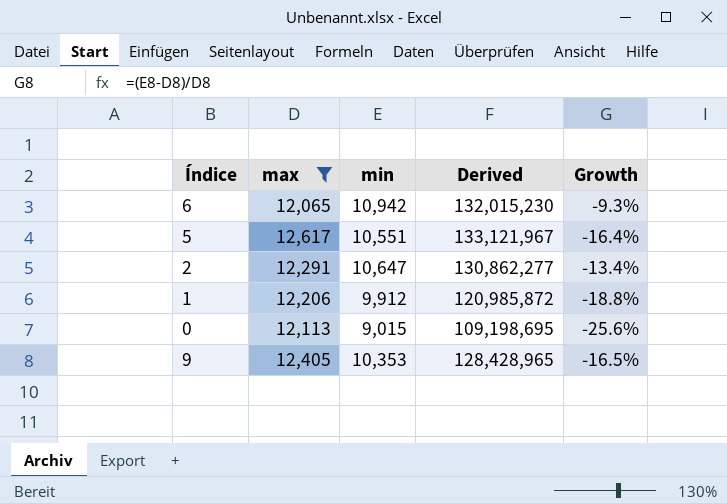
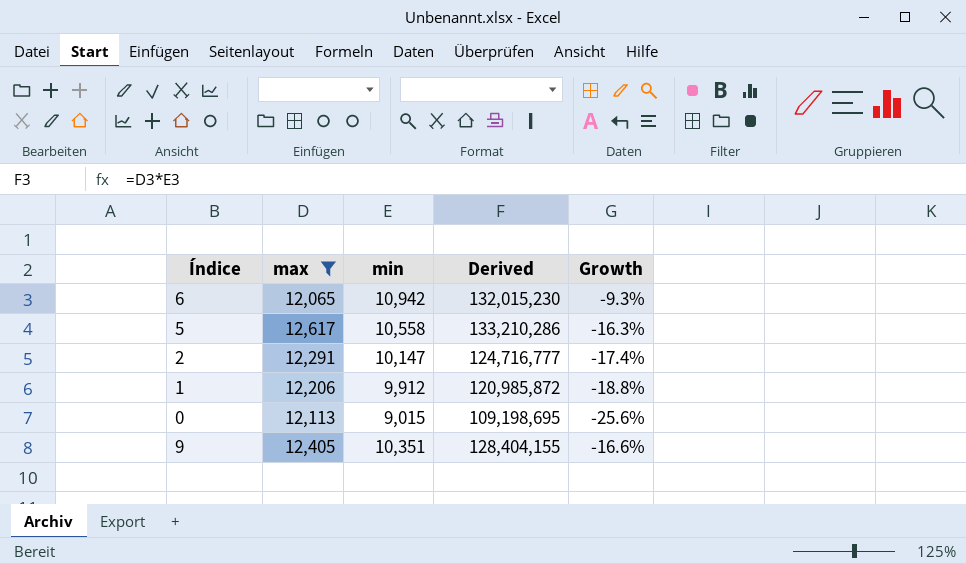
5 | min: 10,551 -> 10,558
5 | Derived: 133,121,967 -> 133,210,286
5 | Growth: -16.4% -> -16.3%
2 | min: 10,647 -> 10,147
2 | Derived: 130,862,277 -> 124,716,777
2 | Growth: -13.4% -> -17.4%
9 | min: 10,353 -> 10,351
9 | Derived: 128,428,965 -> 128,404,155
9 | Growth: -16.5% -> -16.6%

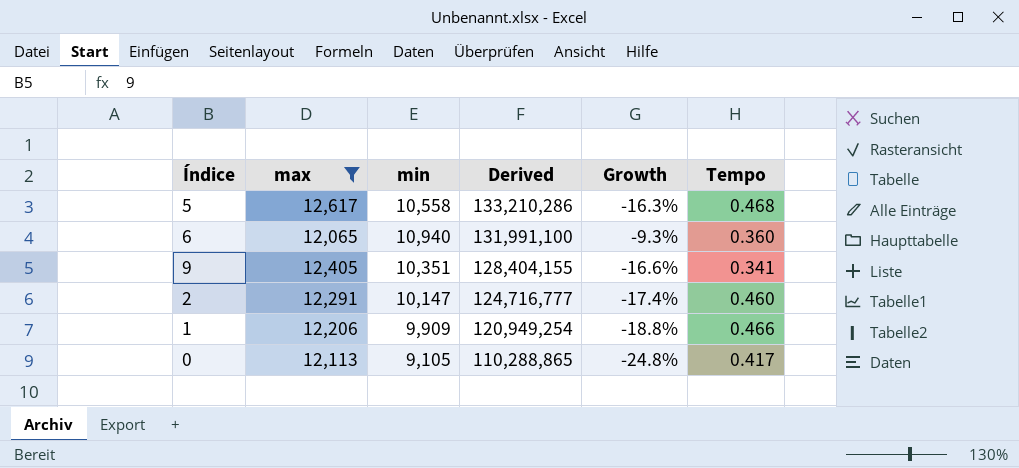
row order: none -> Derived descending
column Tempo | position: none -> 6
6 | min: 10,942 -> 10,940
6 | Derived: 132,015,230 -> 131,991,100
1 | min: 9,912 -> 9,909
1 | Derived: 120,985,872 -> 120,949,254
0 | min: 9,015 -> 9,105
0 | Derived: 109,198,695 -> 110,288,865
0 | Growth: -25.6% -> -24.8%

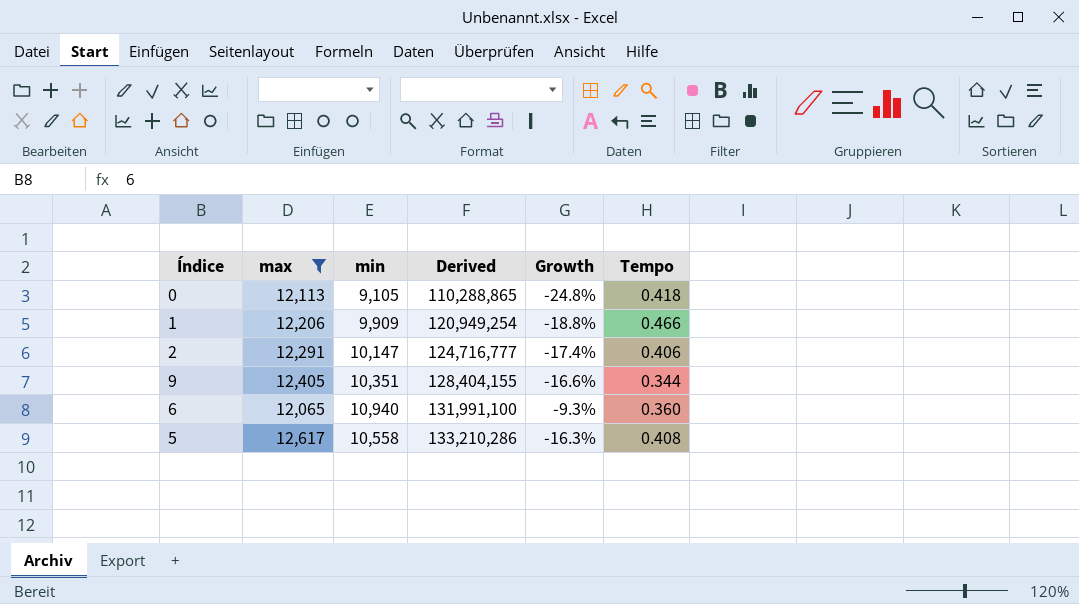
row order: Derived descending -> Derived ascending
0 | Tempo: 0.417 -> 0.418
2 | Tempo: 0.460 -> 0.406
9 | Tempo: 0.341 -> 0.344
5 | Tempo: 0.468 -> 0.408

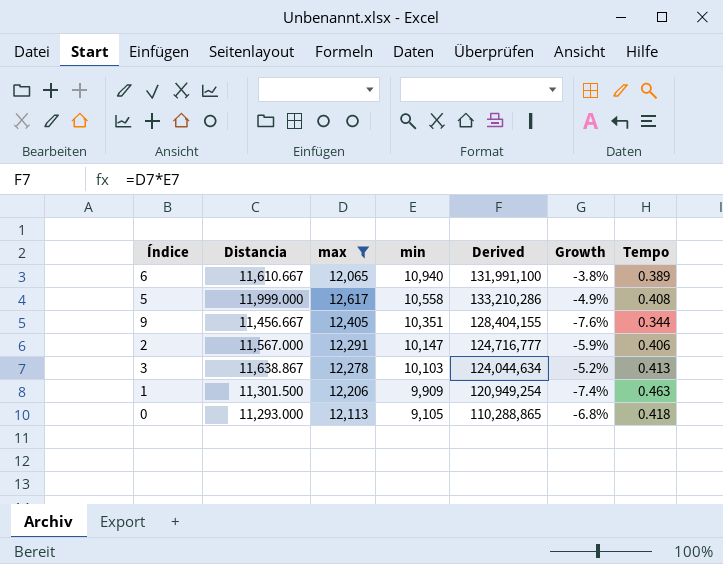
row order: Derived ascending -> min descending
column Distancia | position: none -> 2
column Growth | formula: ([min] - [max]) / [max] -> ([Distancia] - [max]) / [max]
6 | Tempo: 0.360 -> 0.389
row 3: none -> 11,638.867 | 12,278 | 10,103 | 124,044,634 | -5.2% | 0.413
1 | Tempo: 0.466 -> 0.463

